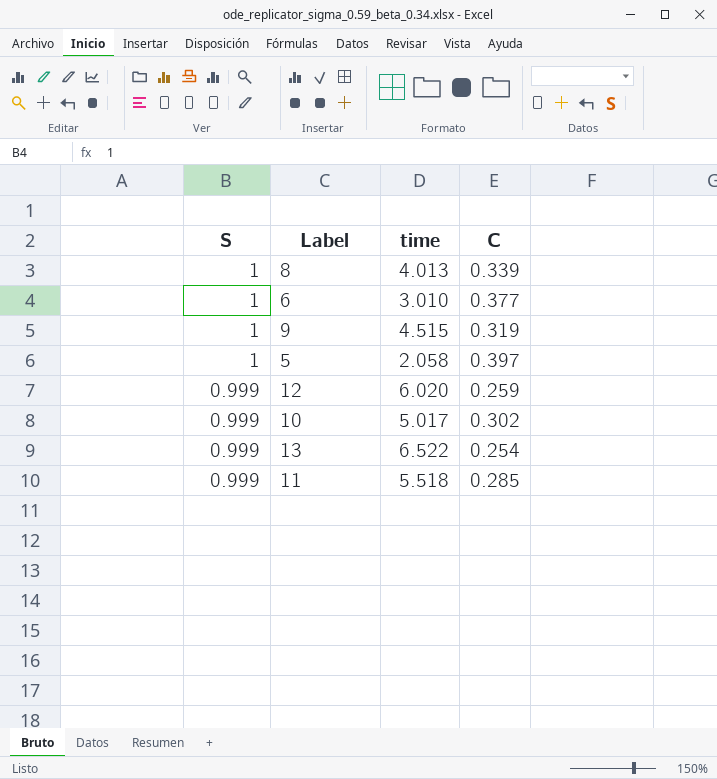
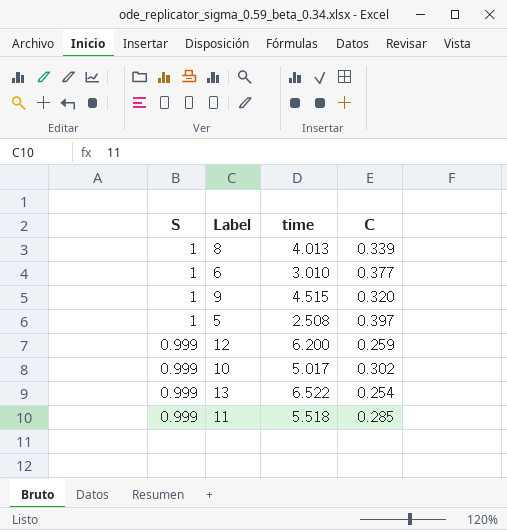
9 | C: 0.319 -> 0.320
5 | time: 2.058 -> 2.508
12 | time: 6.020 -> 6.200

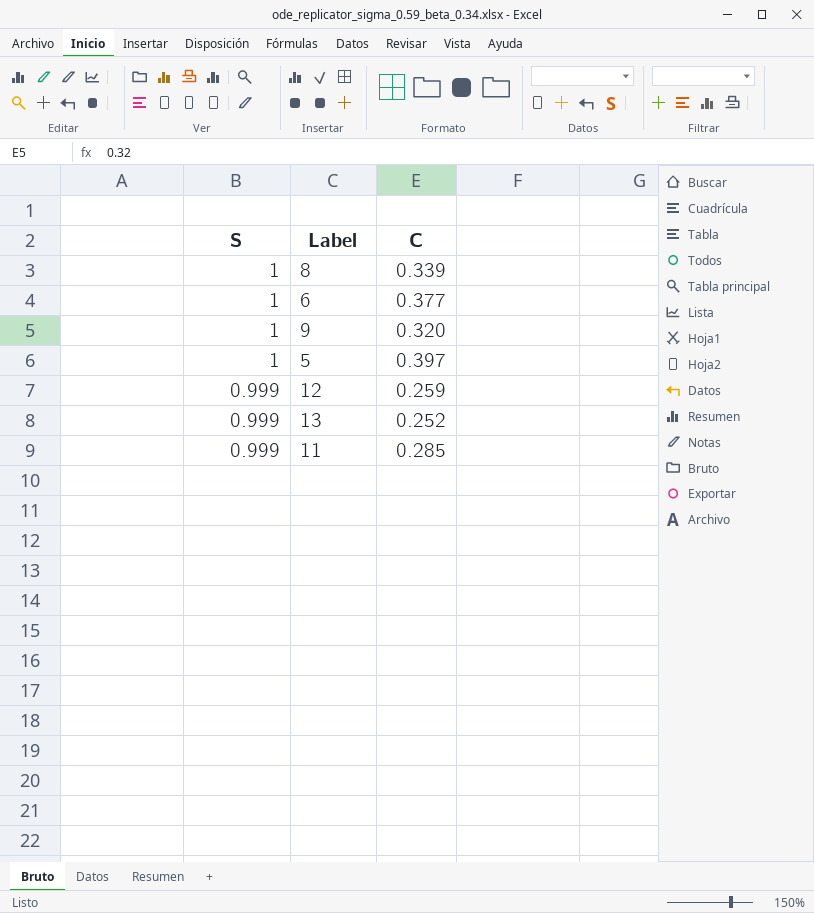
column time | position: 3 -> none
row 10: 0.999 | 5.017 | 0.302 -> none
13 | C: 0.254 -> 0.252

